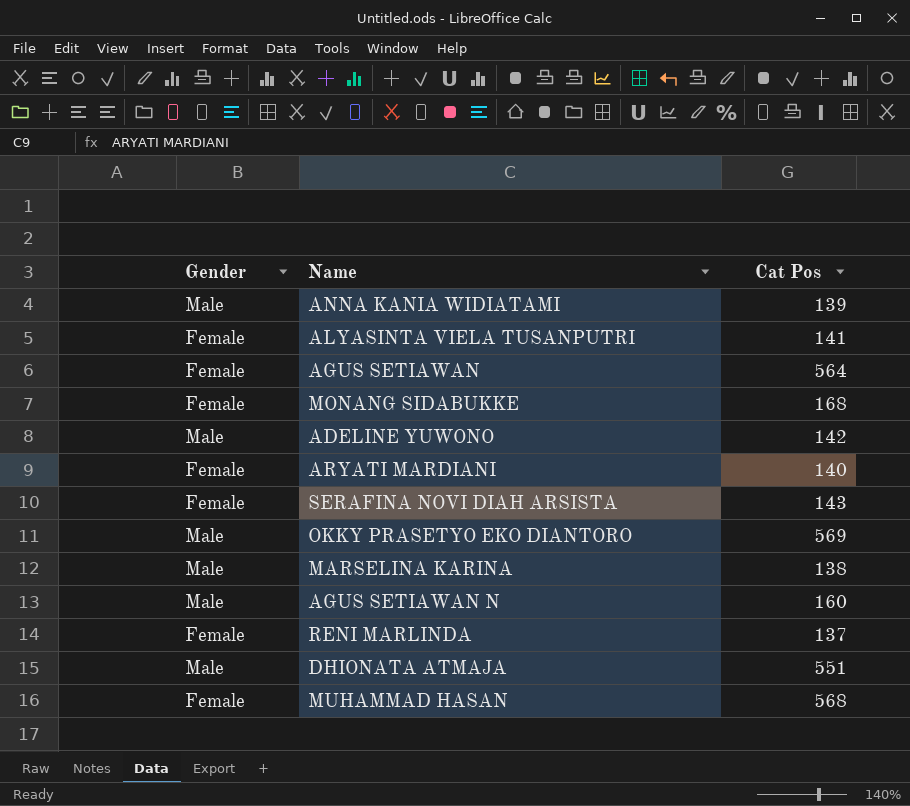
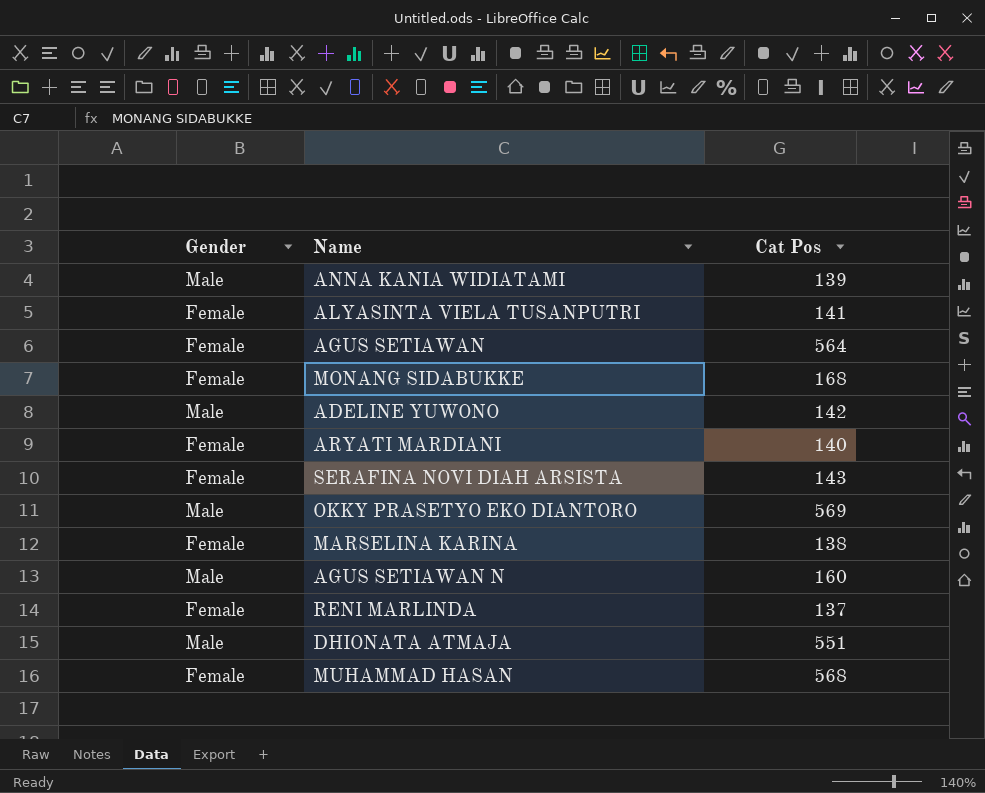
MARSELINA KARINA | Gender: Male -> Female

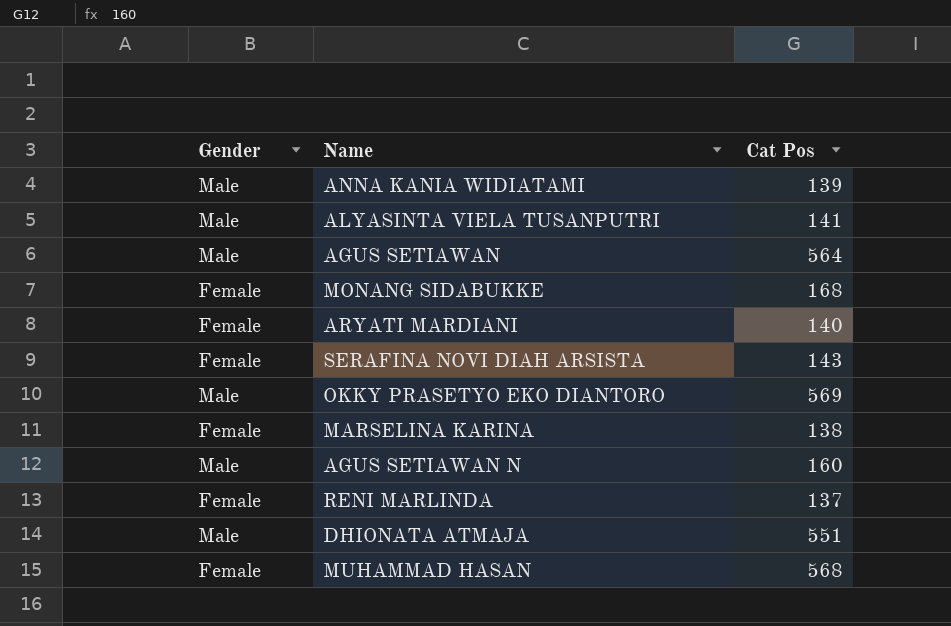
row ADELINE YUWONO: Male | 142 -> none
ALYASINTA VIELA TUSANPUTRI | Gender: Female -> Male
AGUS SETIAWAN | Gender: Female -> Male

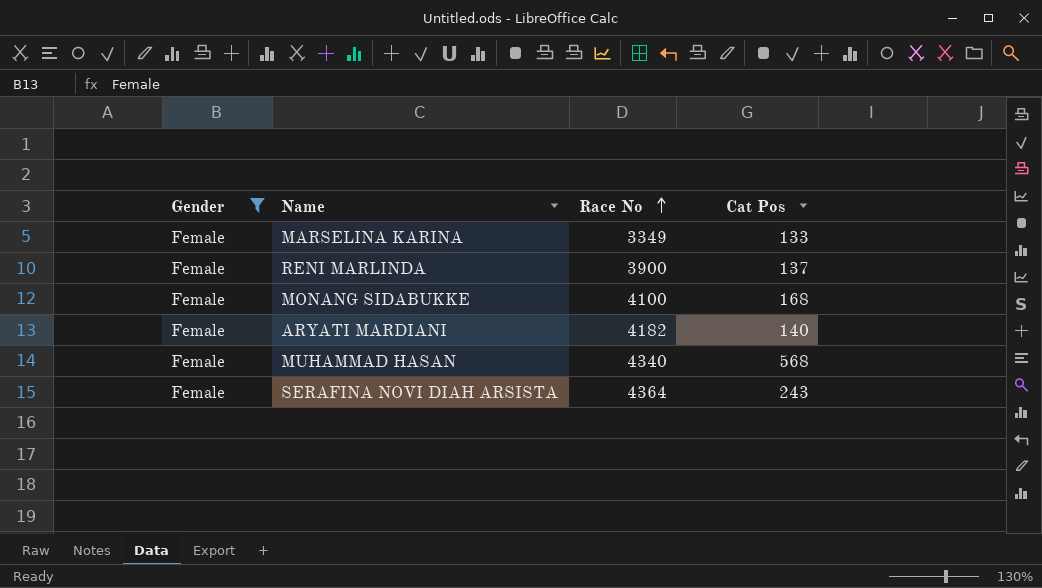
filter: none -> Gender = Female
row order: none -> Race No ascending
column Race No | position: none -> 3
MARSELINA KARINA | Cat Pos: 138 -> 133
SERAFINA NOVI DIAH ARSISTA | Cat Pos: 143 -> 243

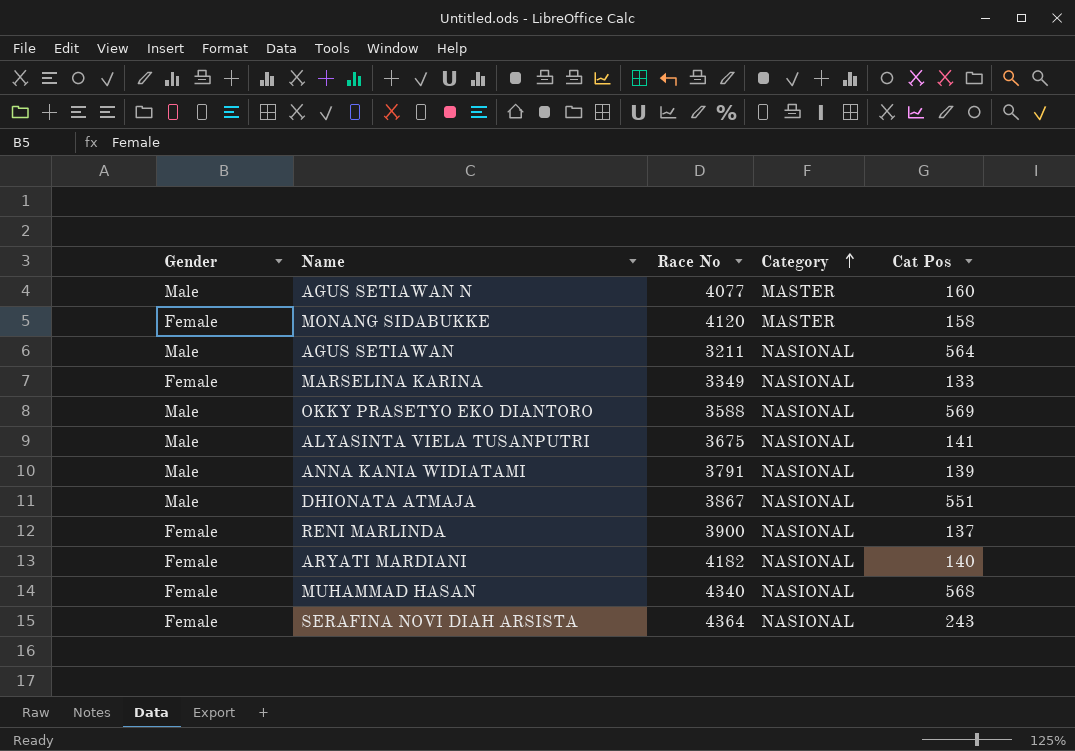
filter: Gender = Female -> none
row order: Race No ascending -> Category ascending
column Category | position: none -> 4
MONANG SIDABUKKE | Race No: 4100 -> 4120
MONANG SIDABUKKE | Cat Pos: 168 -> 158

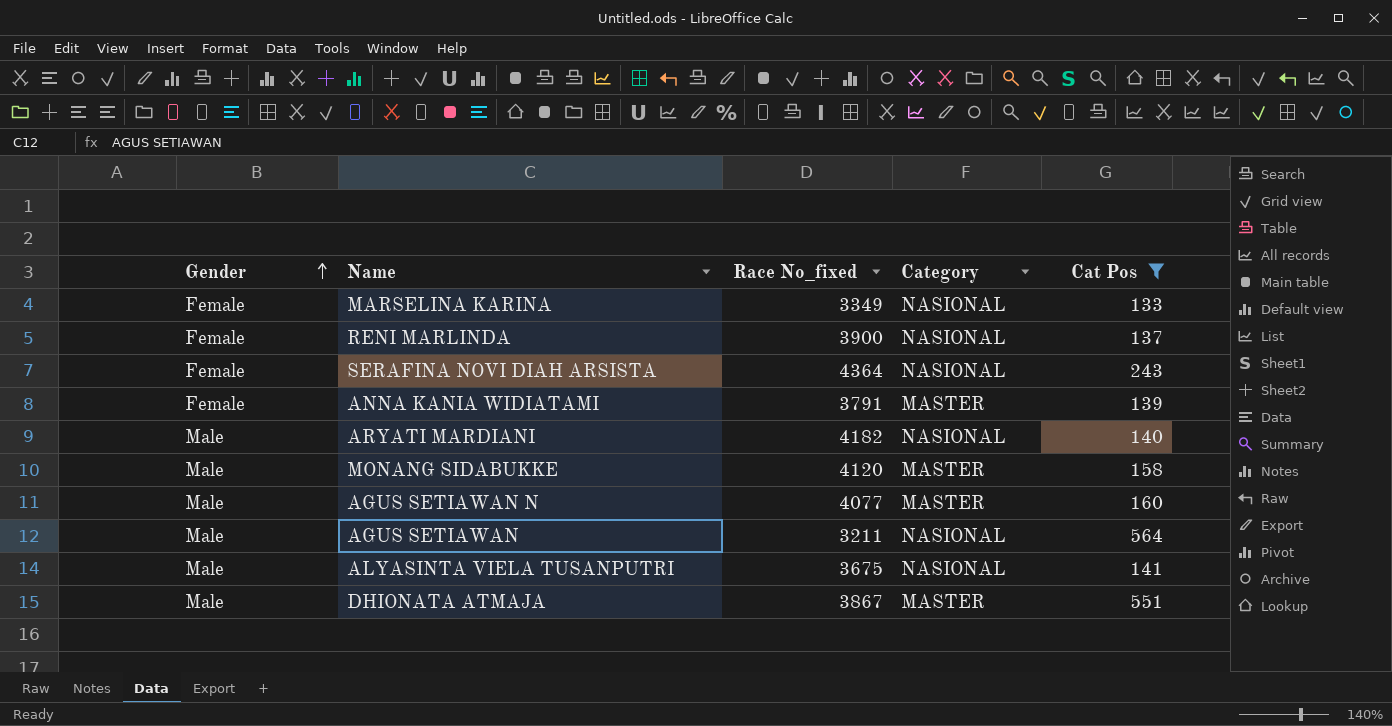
filter: none -> Cat Pos <= 564
row order: Category ascending -> Gender ascending
column name: Race No -> Race No_fixed
ANNA KANIA WIDIATAMI | Gender: Male -> Female
ANNA KANIA WIDIATAMI | Category: NASIONAL -> MASTER
ARYATI MARDIANI | Gender: Female -> Male
MONANG SIDABUKKE | Gender: Female -> Male
DHIONATA ATMAJA | Category: NASIONAL -> MASTER

